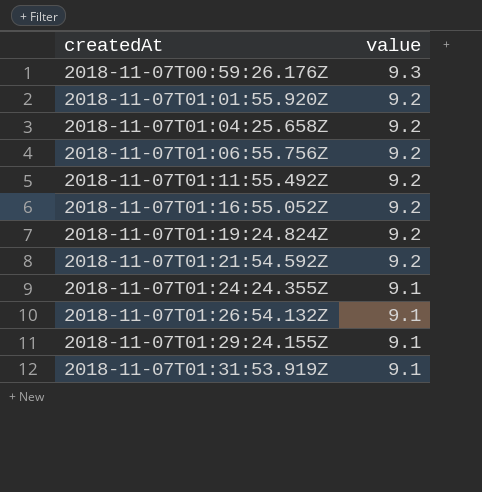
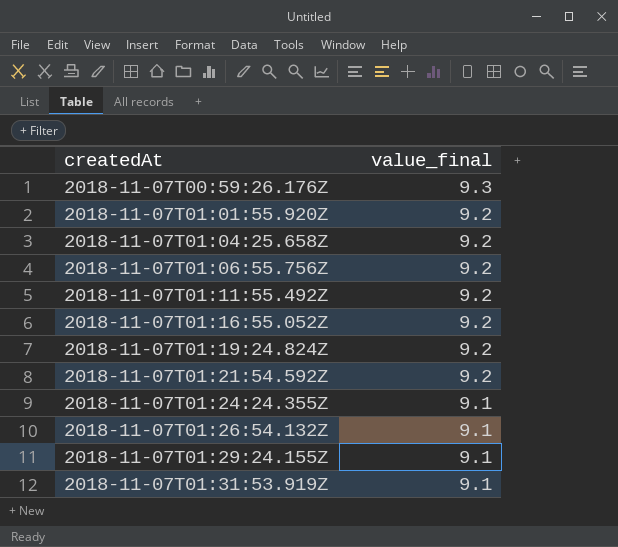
column name: value -> value_final

